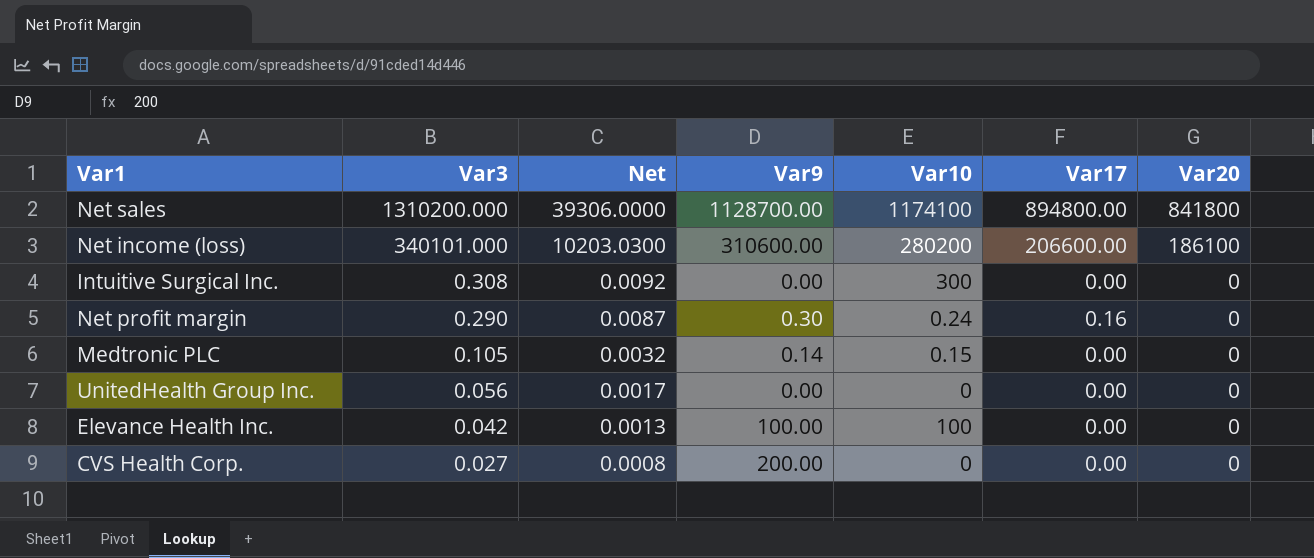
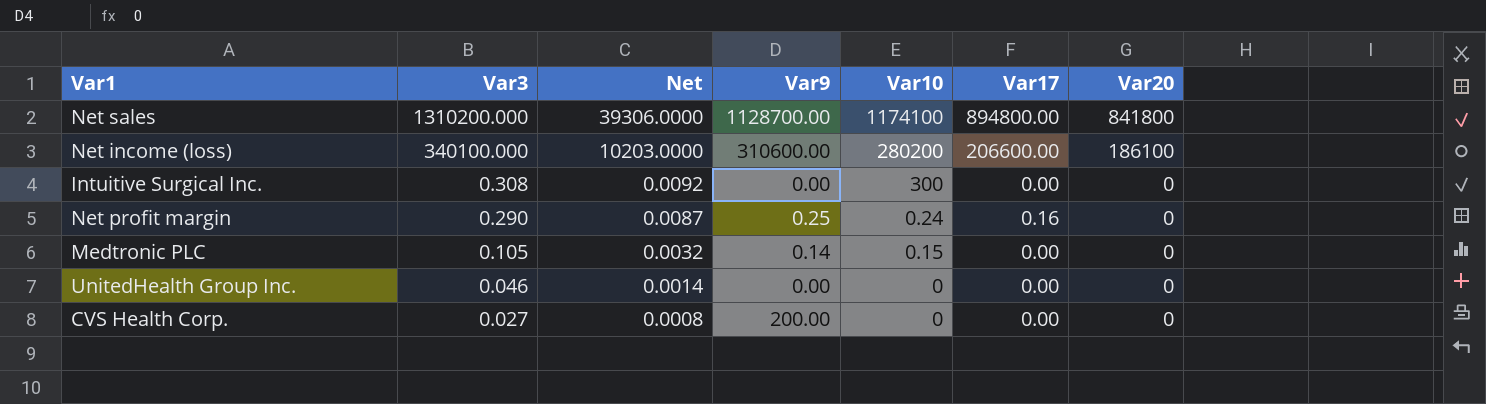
row Elevance Health Inc.: 0.042 | 0.0013 | 100.00 | 100 | 0.00 | 0 -> none
Net income (loss) | Var3: 340101.000 -> 340100.000
Net income (loss) | Net: 10203.0300 -> 10203.0000
Net profit margin | Var9: 0.30 -> 0.25
UnitedHealth Group Inc. | Var3: 0.056 -> 0.046
UnitedHealth Group Inc. | Net: 0.0017 -> 0.0014

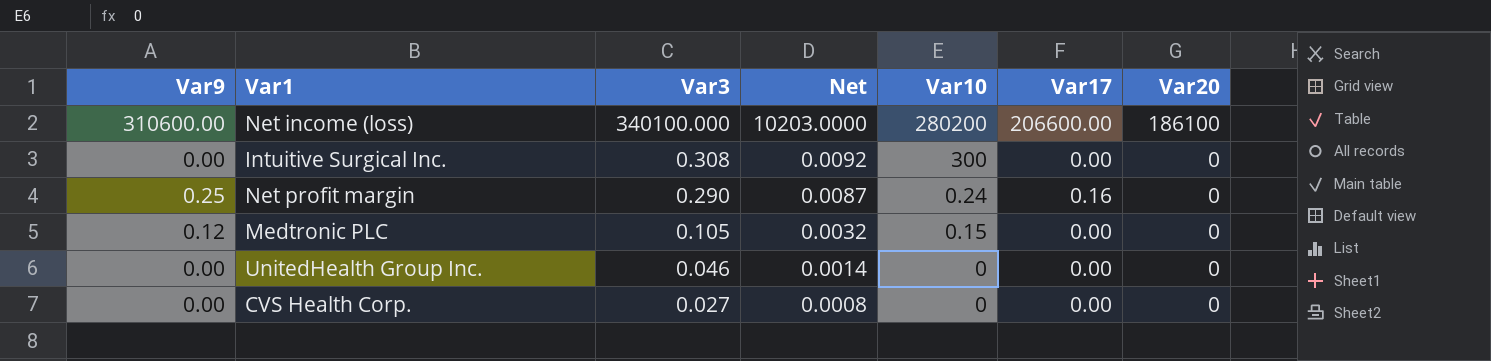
column Var9 | position: 4 -> 1
row Net sales: 1310200.000 | 39306.0000 | 1128700.00 | 1174100 | 894800.00 | 841800 -> none
Medtronic PLC | Var9: 0.14 -> 0.12
CVS Health Corp. | Var9: 200.00 -> 0.00

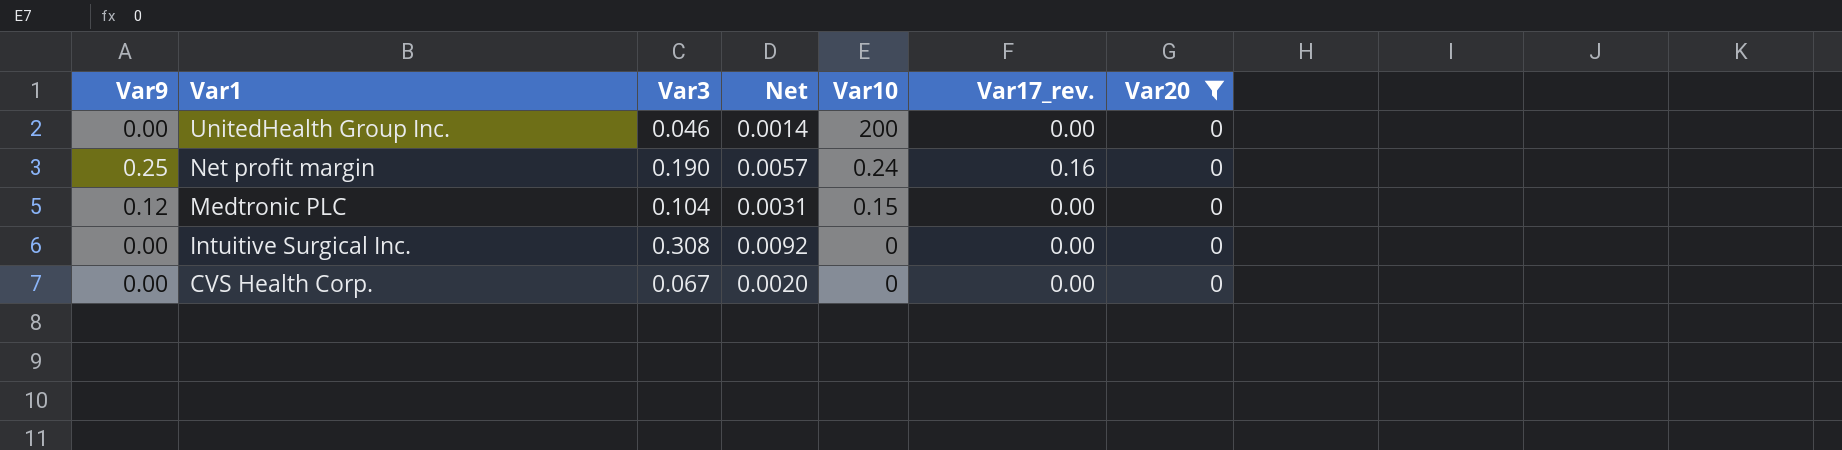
filter: none -> Var20 = 0
row order: Var3 descending -> Var1 descending
column name: Var17 -> Var17_rev.
UnitedHealth Group Inc. | Var10: 0 -> 200
Net profit margin | Var3: 0.290 -> 0.190
Net profit margin | Net: 0.0087 -> 0.0057
Medtronic PLC | Var3: 0.105 -> 0.104
Medtronic PLC | Net: 0.0032 -> 0.0031
Intuitive Surgical Inc. | Var10: 300 -> 0
CVS Health Corp. | Var3: 0.027 -> 0.067
CVS Health Corp. | Net: 0.0008 -> 0.0020

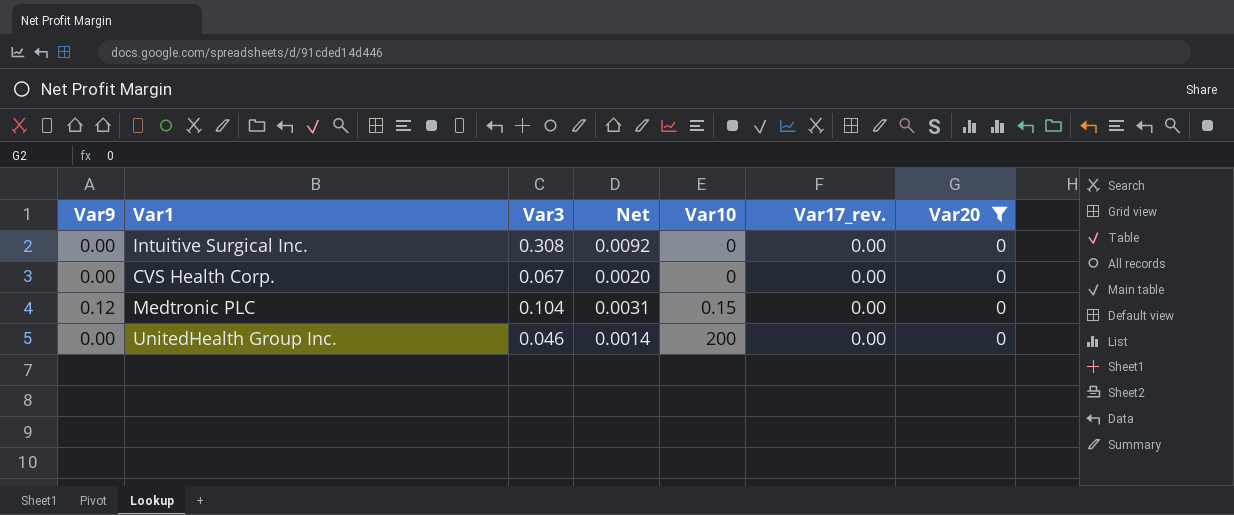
row order: Var1 descending -> Var10 ascending
row Net profit margin: 0.25 | 0.190 | 0.0057 | 0.24 | 0.16 | 0 -> none

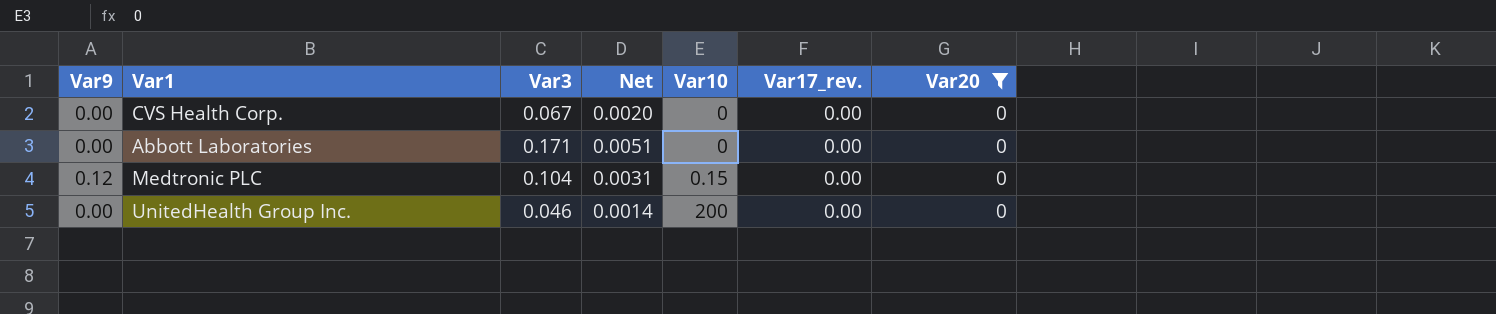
row Intuitive Surgical Inc.: 0.00 | 0.308 | 0.0092 | 0 | 0.00 | 0 -> none
row Abbott Laboratories: none -> 0.00 | 0.171 | 0.0051 | 0 | 0.00 | 0

